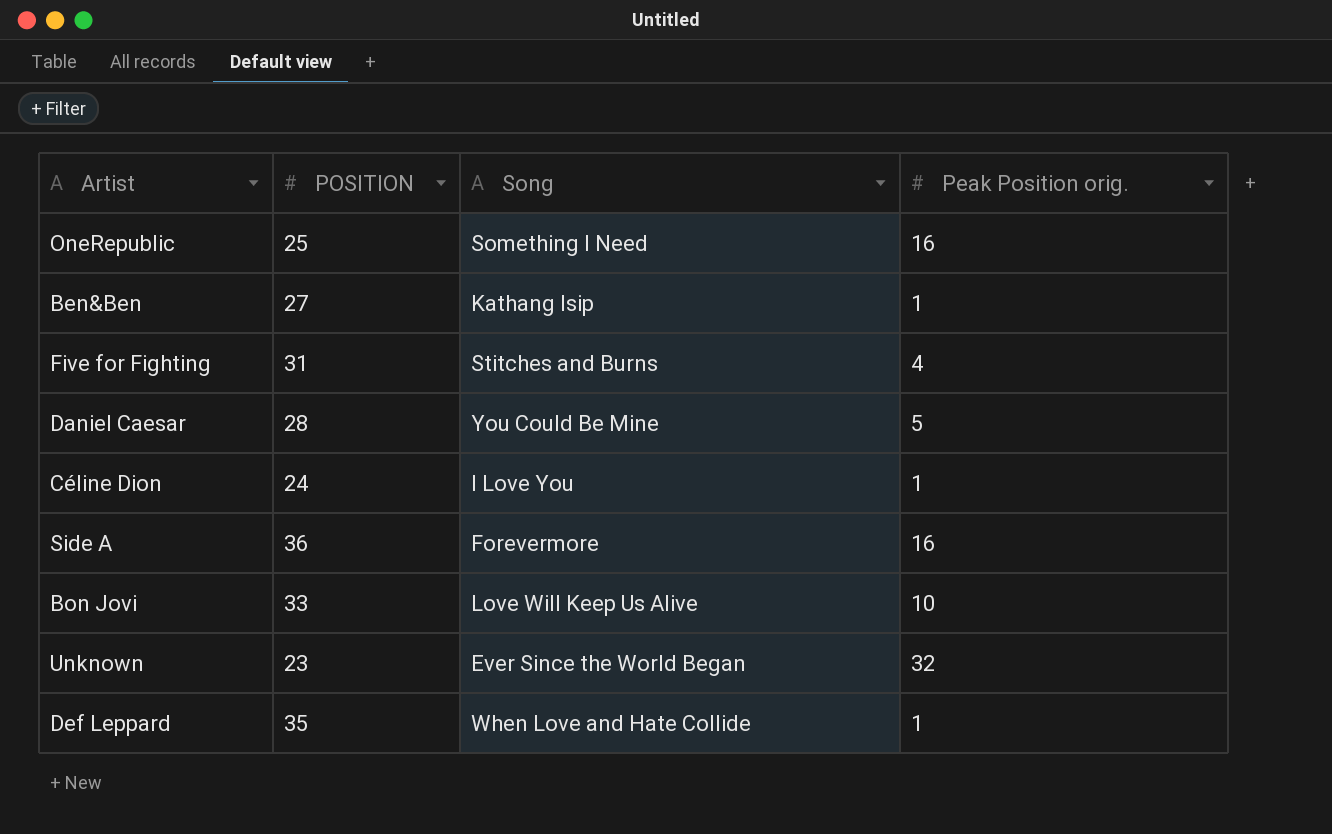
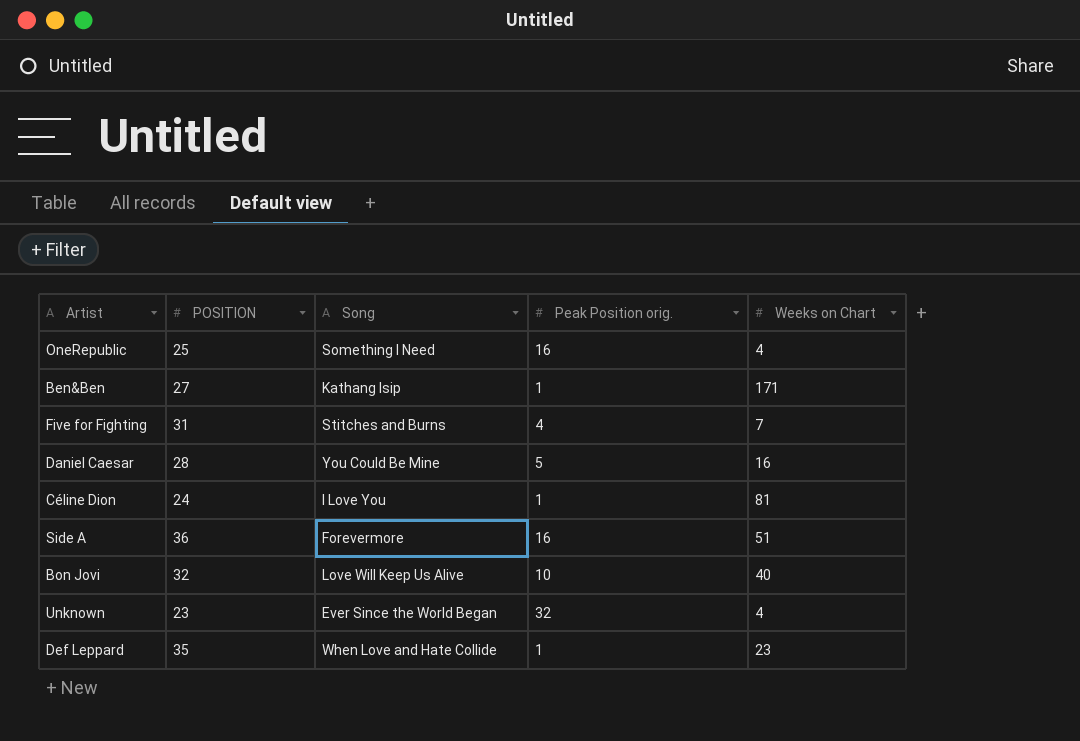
column Weeks on Chart | position: none -> 5
Bon Jovi | POSITION: 33 -> 32

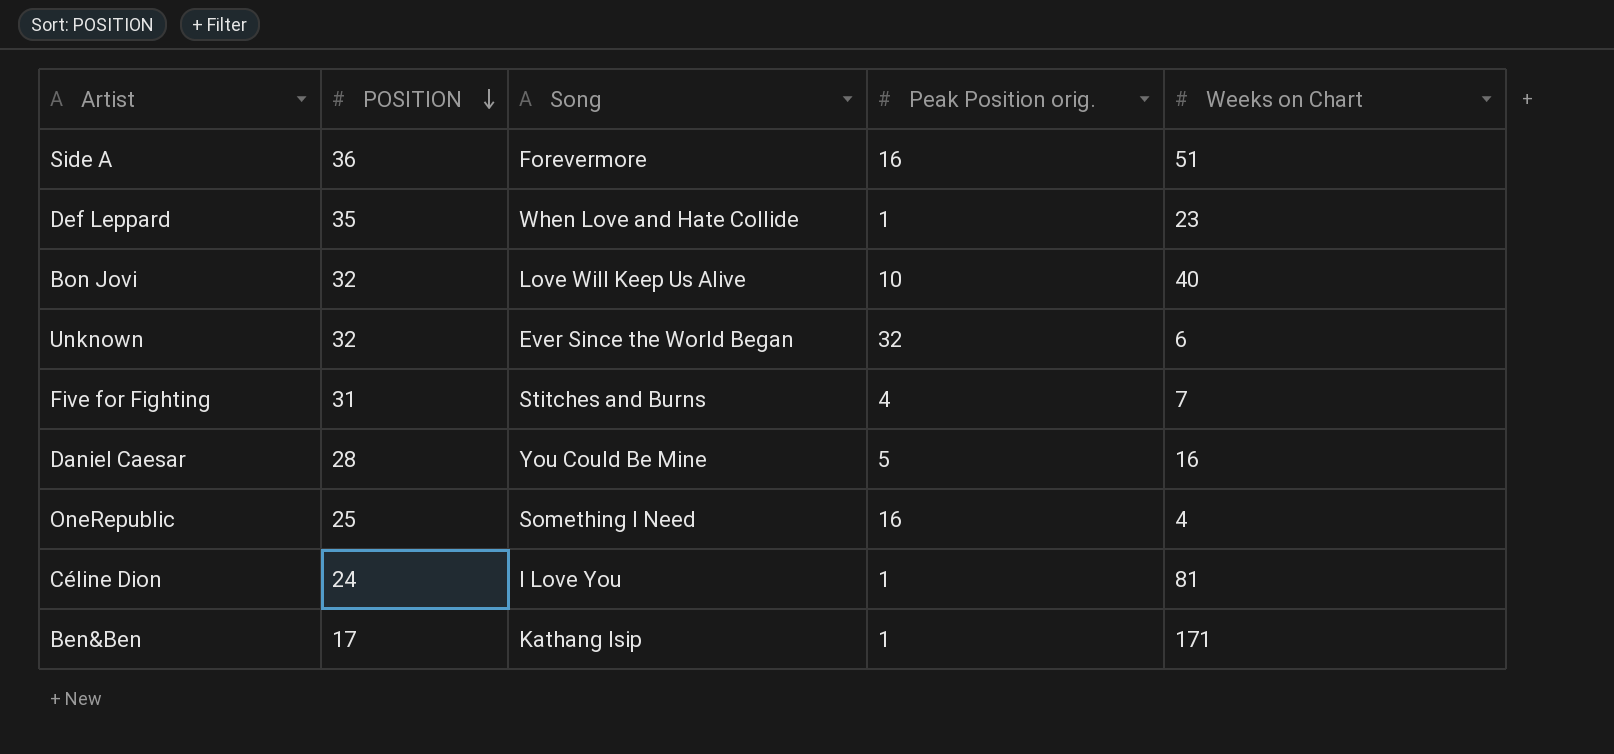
row order: none -> POSITION descending
Unknown | POSITION: 23 -> 32
Unknown | Weeks on Chart: 4 -> 6
Ben&Ben | POSITION: 27 -> 17

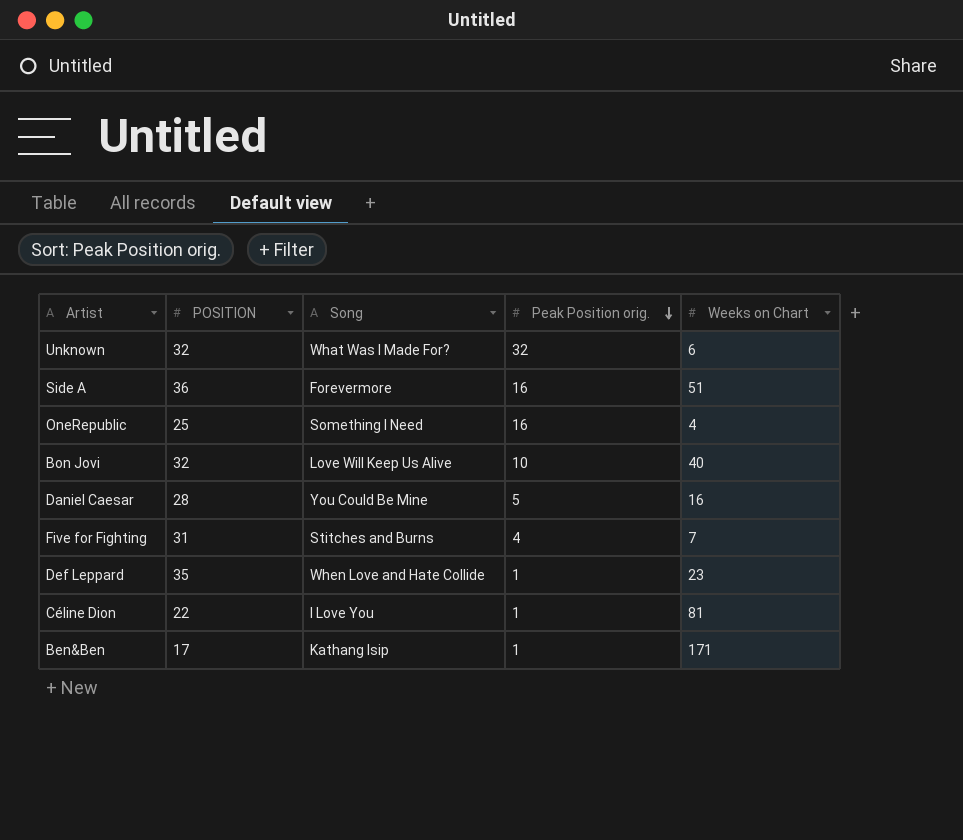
row order: POSITION descending -> Peak Position orig. descending
Unknown | Song: Ever Since the World Began -> What Was I Made For?
Céline Dion | POSITION: 24 -> 22

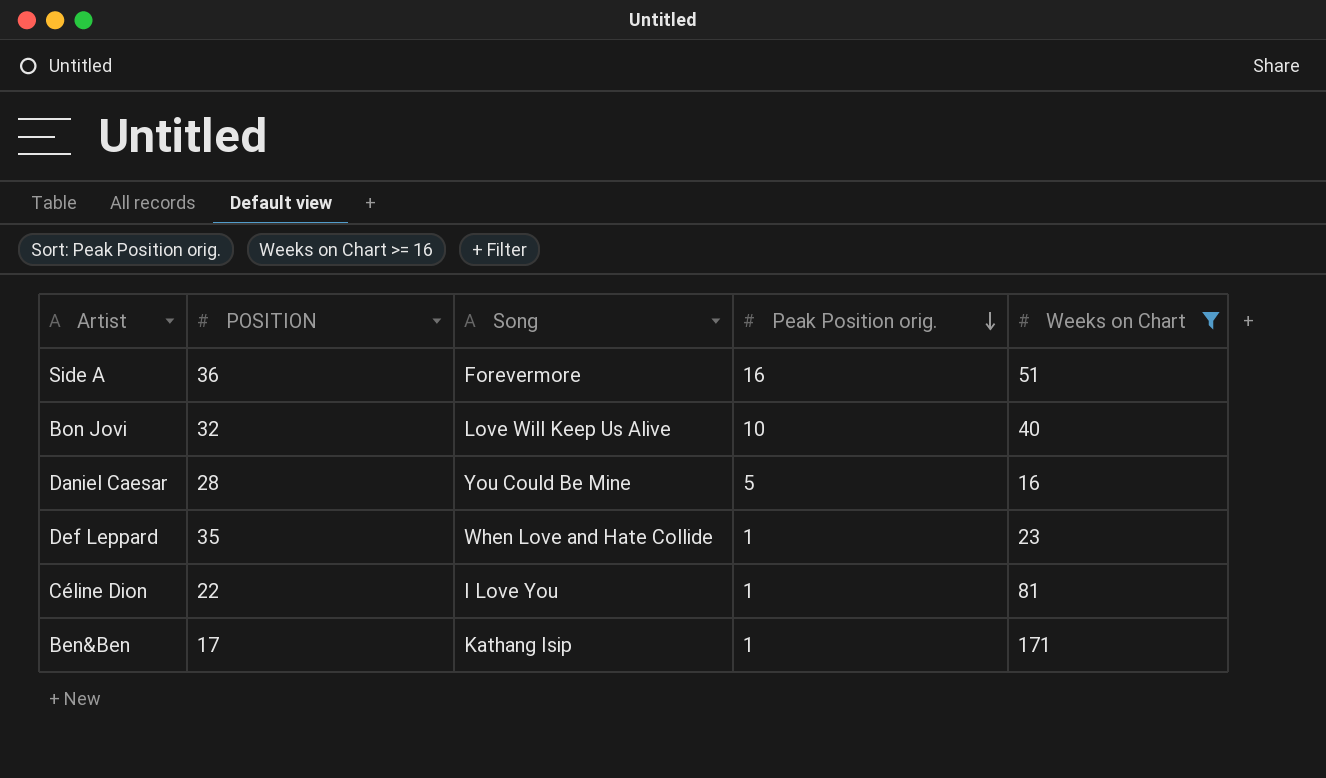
filter: none -> Weeks on Chart >= 16

